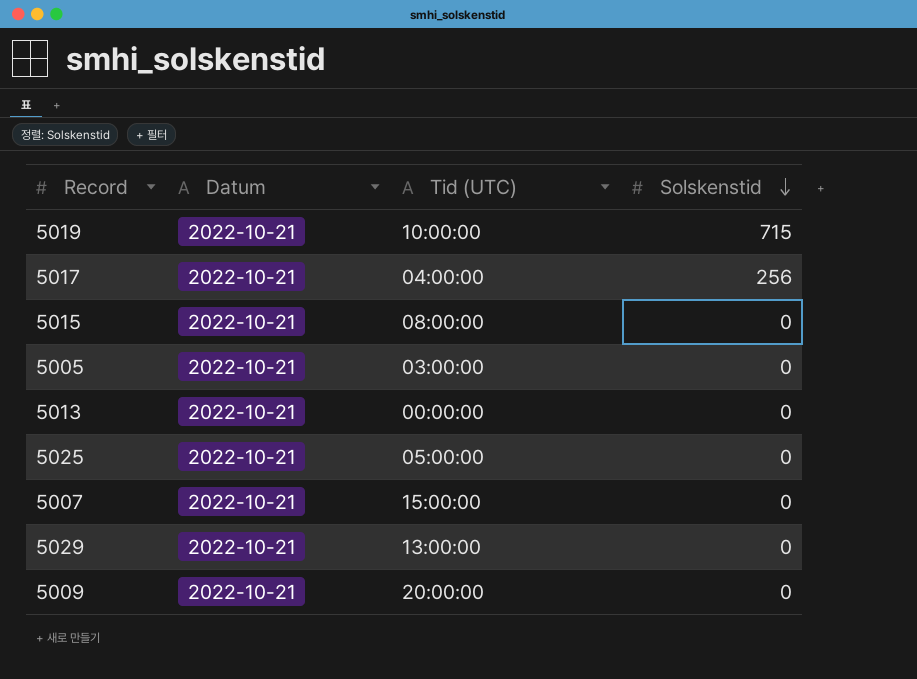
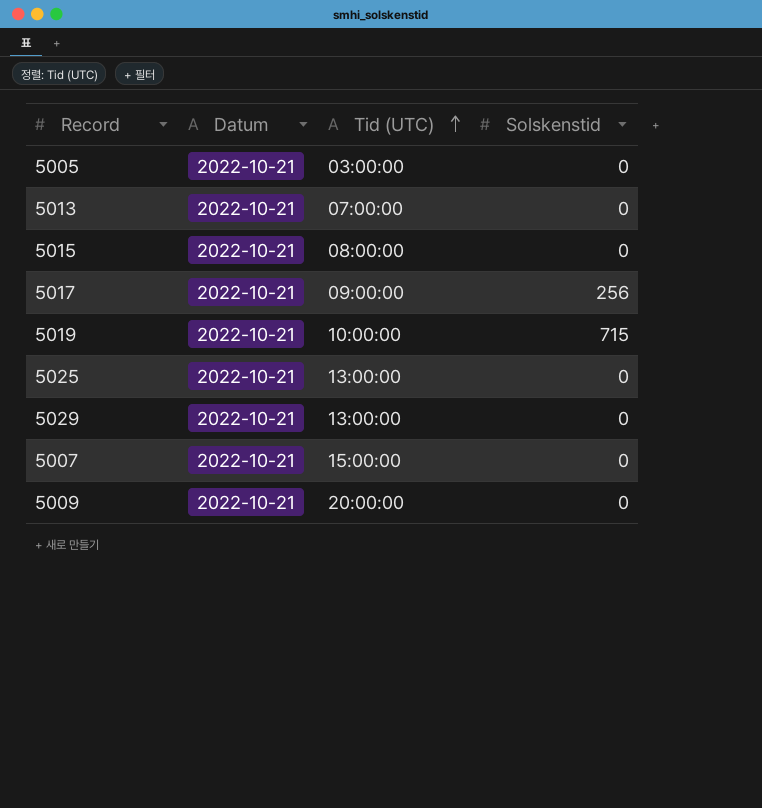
row order: Solskenstid descending -> Tid (UTC) ascending
5013 | Tid (UTC): 00:00:00 -> 07:00:00
5017 | Tid (UTC): 04:00:00 -> 09:00:00
5025 | Tid (UTC): 05:00:00 -> 13:00:00

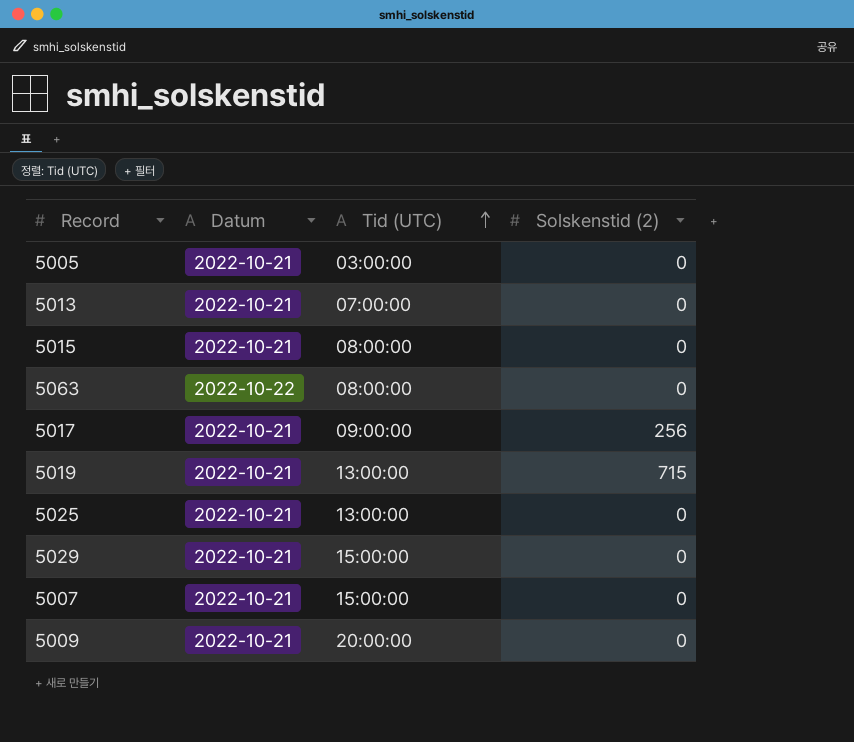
column name: Solskenstid -> Solskenstid (2)
row 5063: none -> 2022-10-22 | 08:00:00 | 0
5019 | Tid (UTC): 10:00:00 -> 13:00:00
5029 | Tid (UTC): 13:00:00 -> 15:00:00

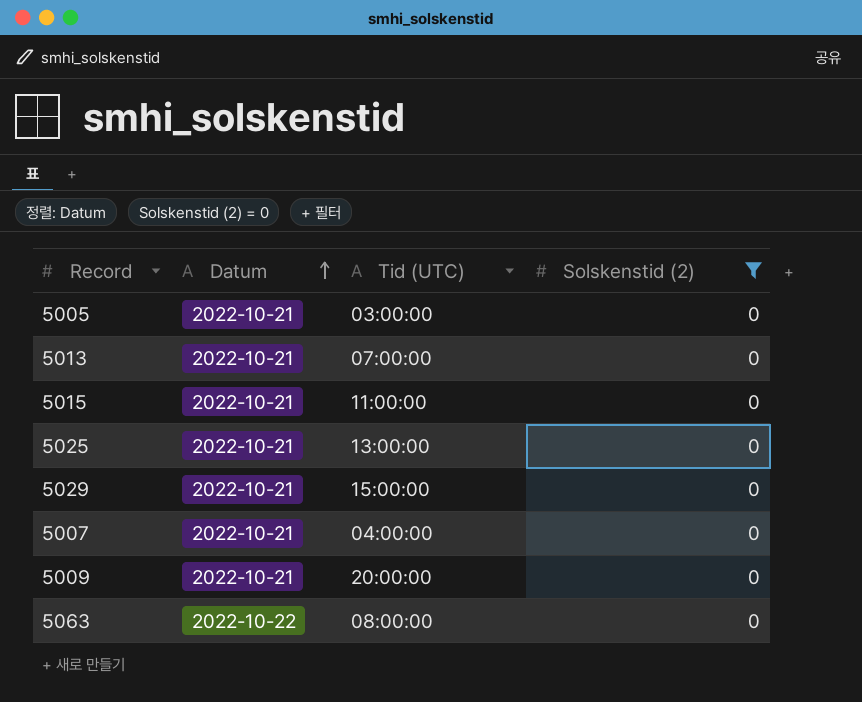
filter: none -> Solskenstid (2) = 0
row order: Tid (UTC) ascending -> Datum ascending
5015 | Tid (UTC): 08:00:00 -> 11:00:00
5007 | Tid (UTC): 15:00:00 -> 04:00:00

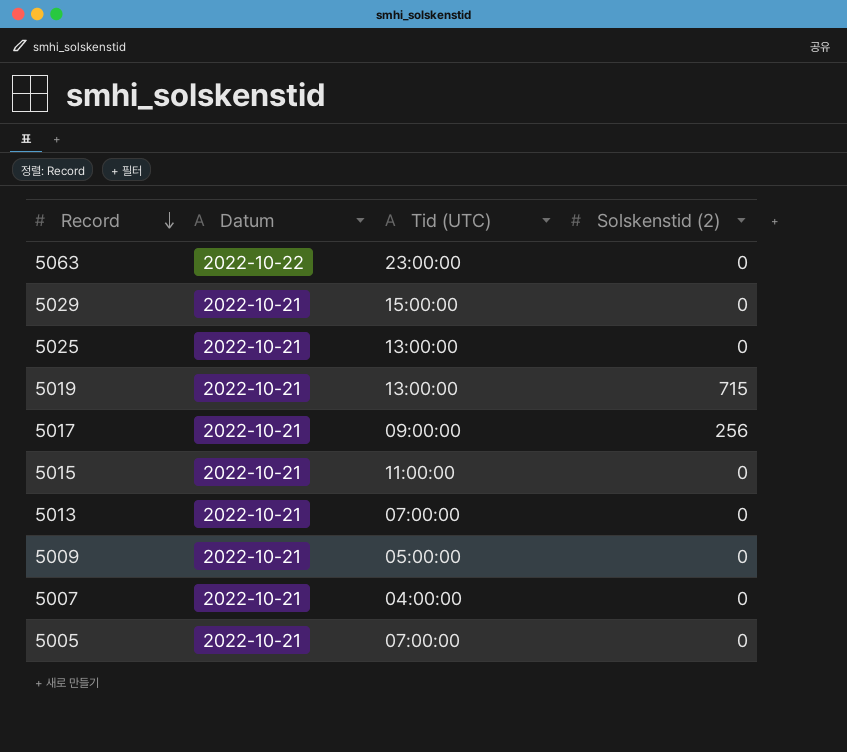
filter: Solskenstid (2) = 0 -> none
row order: Datum ascending -> Record descending
5063 | Tid (UTC): 08:00:00 -> 23:00:00
5009 | Tid (UTC): 20:00:00 -> 05:00:00
5005 | Tid (UTC): 03:00:00 -> 07:00:00

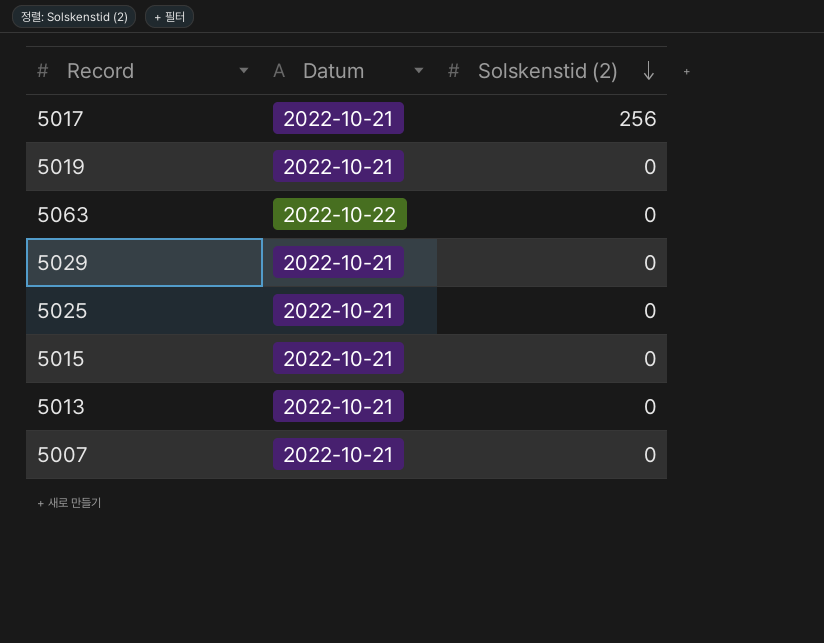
row order: Record descending -> Solskenstid (2) descending
column Tid (UTC) | position: 3 -> none
row 5009: 2022-10-21 | 05:00:00 | 0 -> none
row 5005: 2022-10-21 | 07:00:00 | 0 -> none
5019 | Solskenstid (2): 715 -> 0

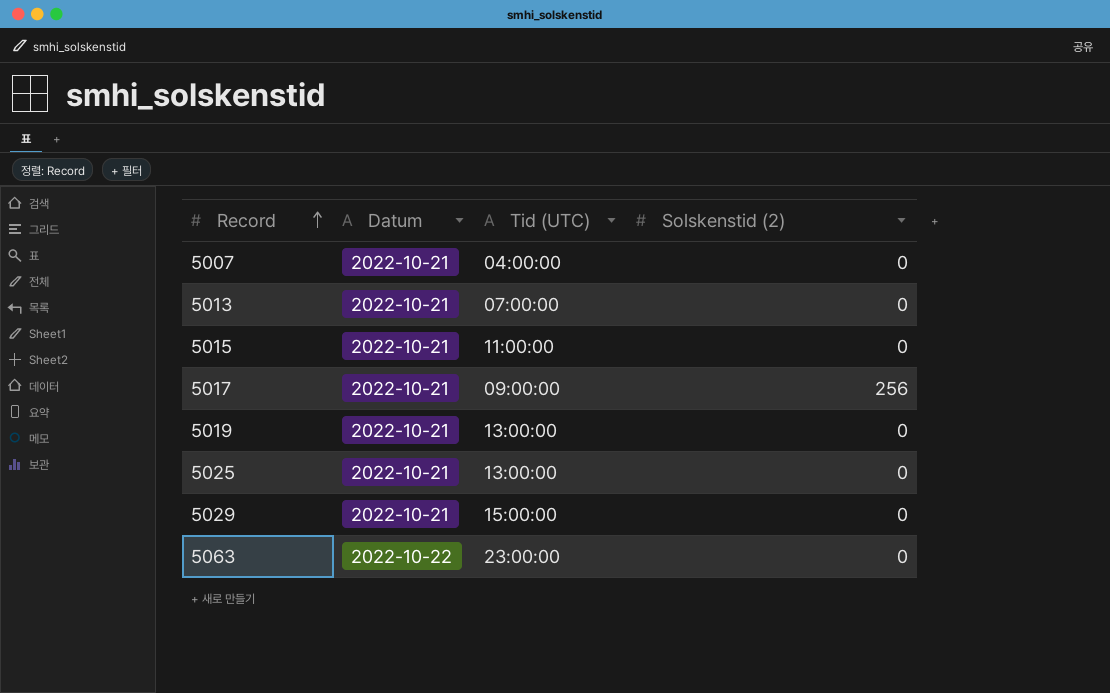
row order: Solskenstid (2) descending -> Record ascending
column Tid (UTC) | position: none -> 3

